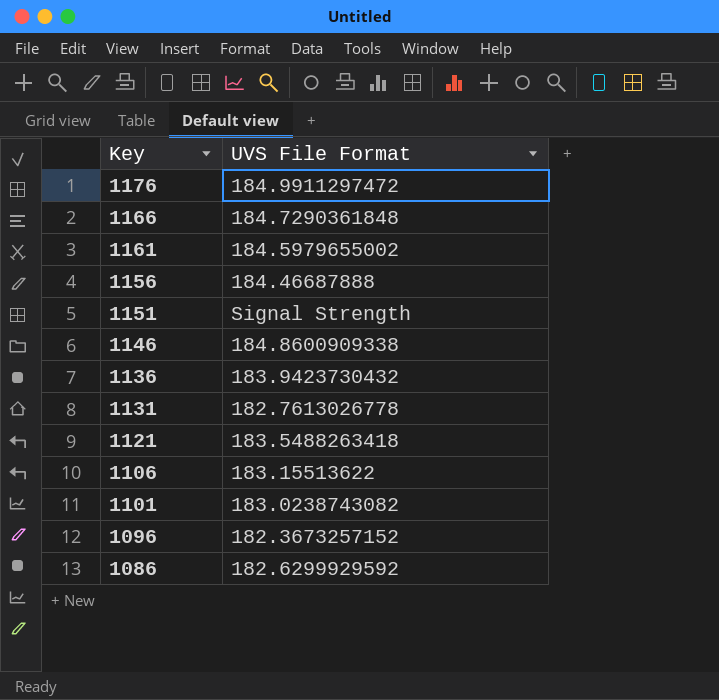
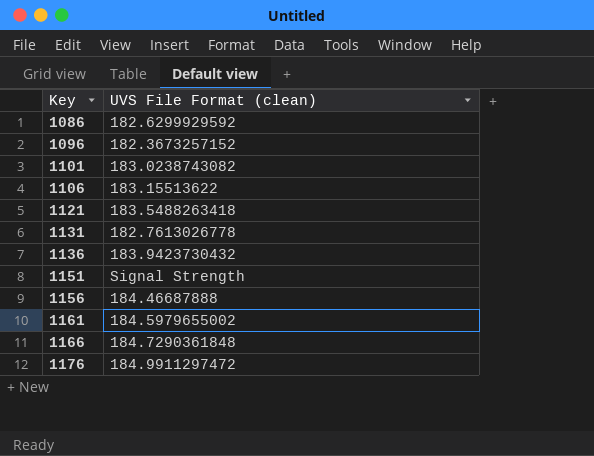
row order: Key descending -> Key ascending
column name: UVS File Format -> UVS File Format (clean)
row 1146: 184.8600909338 -> none

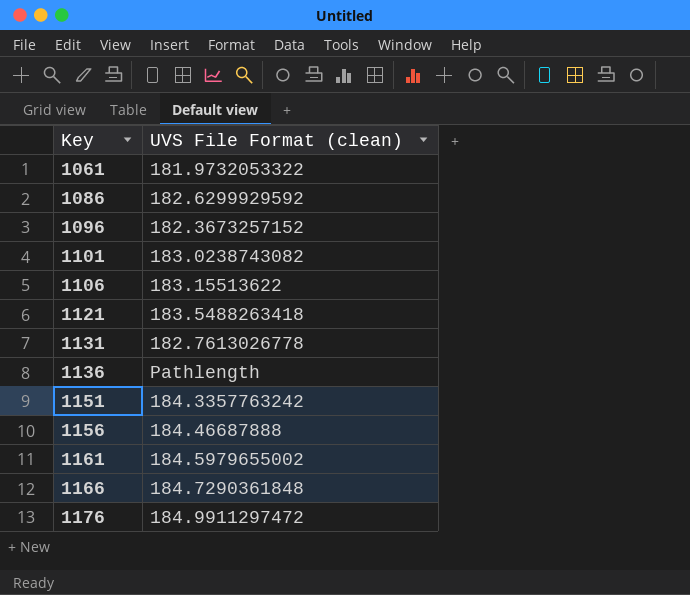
row 1061: none -> 181.9732053322
1136 | UVS File Format (clean): 183.9423730432 -> Pathlength
1151 | UVS File Format (clean): Signal Strength -> 184.3357763242

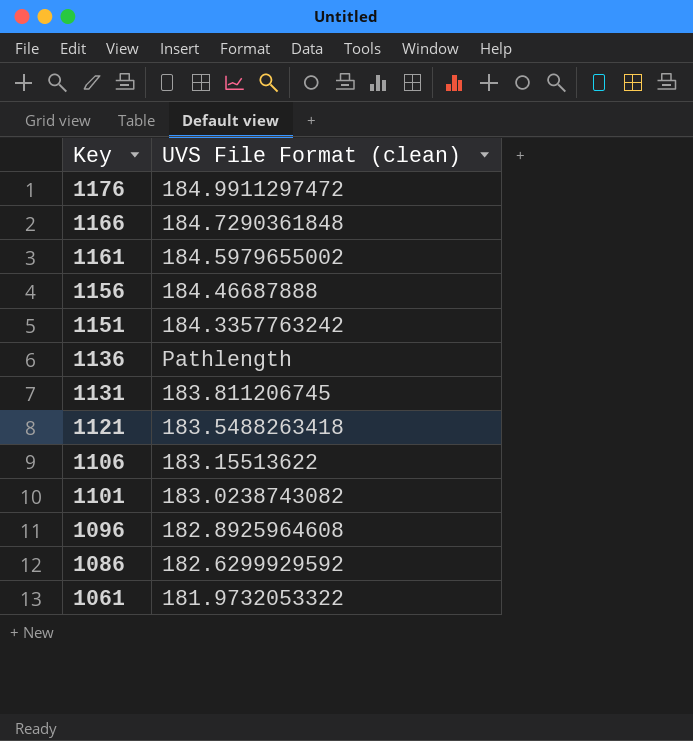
row order: Key ascending -> Key descending
1131 | UVS File Format (clean): 182.7613026778 -> 183.811206745
1096 | UVS File Format (clean): 182.3673257152 -> 182.8925964608

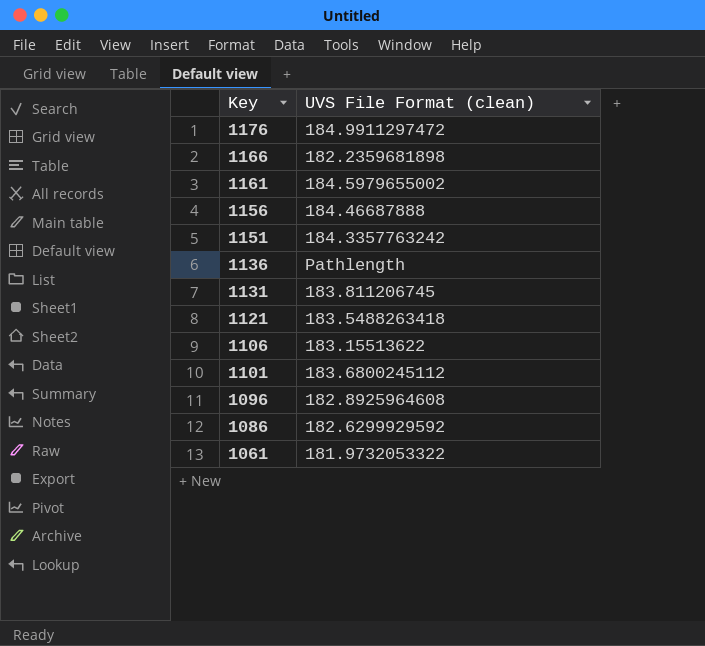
1166 | UVS File Format (clean): 184.7290361848 -> 182.2359681898
1101 | UVS File Format (clean): 183.0238743082 -> 183.6800245112

